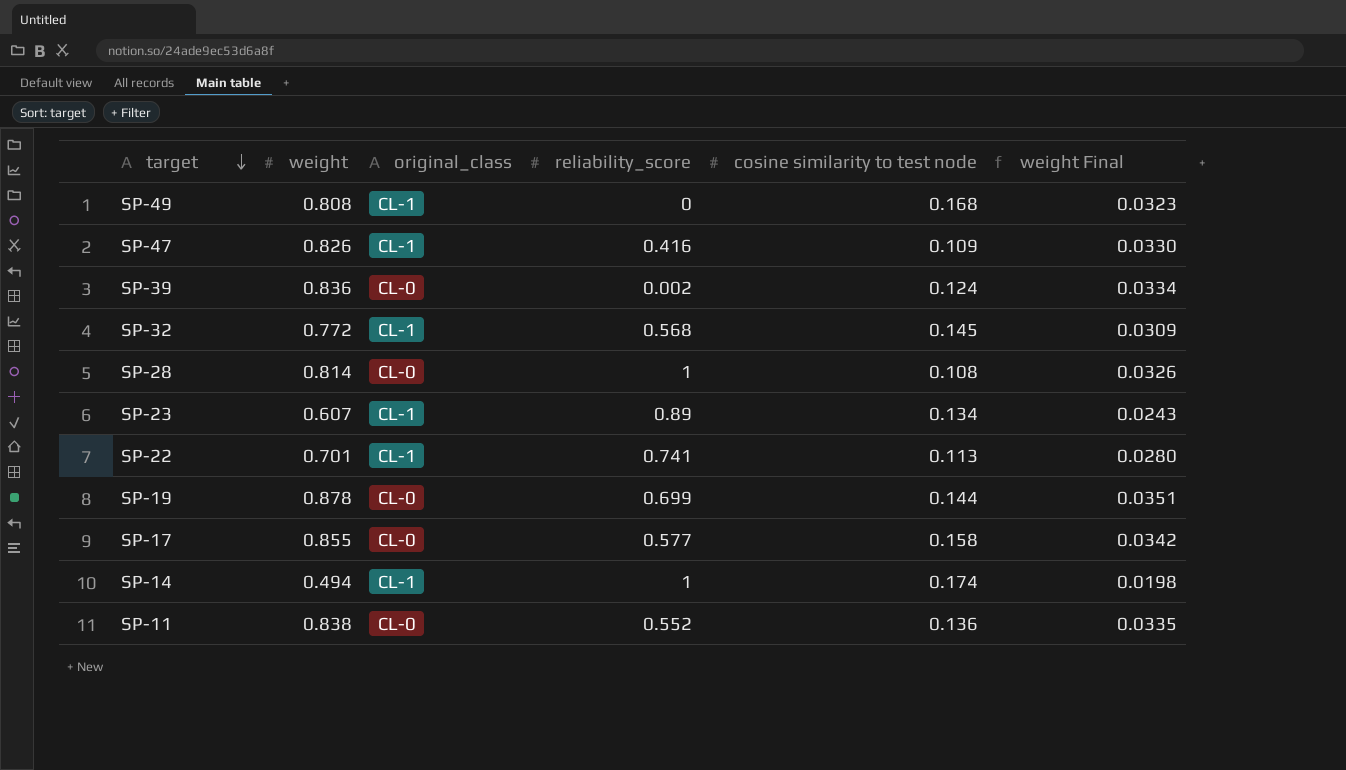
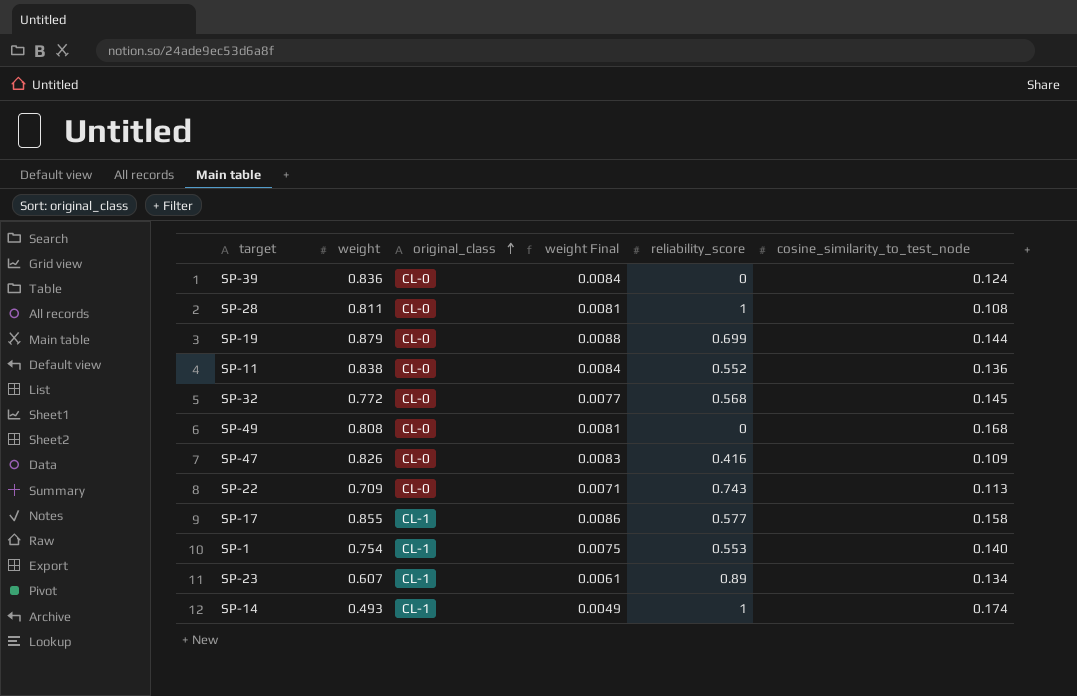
row order: target descending -> original_class ascending
column weight Final | formula: [weight] * 0.04 -> [weight] * 0.01
column weight Final | position: 6 -> 4
column name: cosine similarity to test node -> cosine_similarity_to_test_node
SP-39 | reliability_score: 0.002 -> 0
SP-28 | weight: 0.814 -> 0.811
SP-19 | weight: 0.878 -> 0.879
SP-32 | original_class: CL-1 -> CL-0
SP-49 | original_class: CL-1 -> CL-0
SP-47 | original_class: CL-1 -> CL-0
SP-22 | weight: 0.701 -> 0.709
SP-22 | original_class: CL-1 -> CL-0
SP-22 | reliability_score: 0.741 -> 0.743
SP-17 | original_class: CL-0 -> CL-1
row SP-1: none -> 0.754 | CL-1 | 0.0075 | 0.553 | 0.140
SP-14 | weight: 0.494 -> 0.493

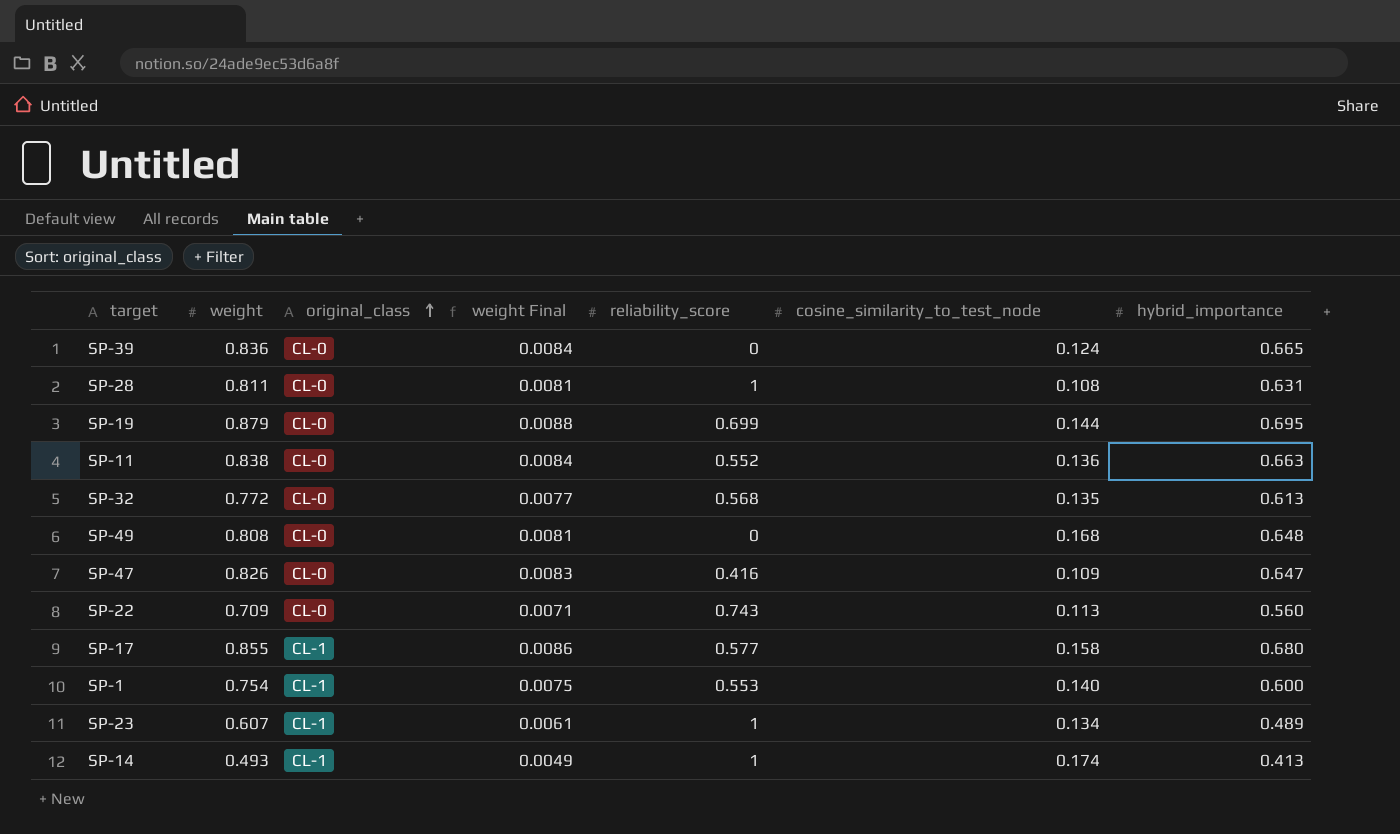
column hybrid_importance | position: none -> 7
SP-32 | cosine_similarity_to_test_node: 0.145 -> 0.135
SP-23 | reliability_score: 0.89 -> 1

